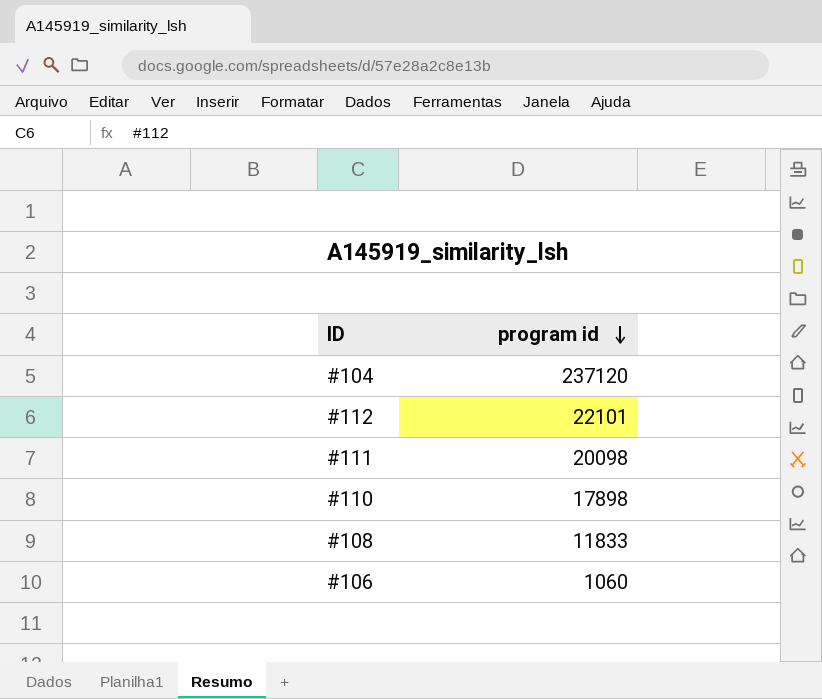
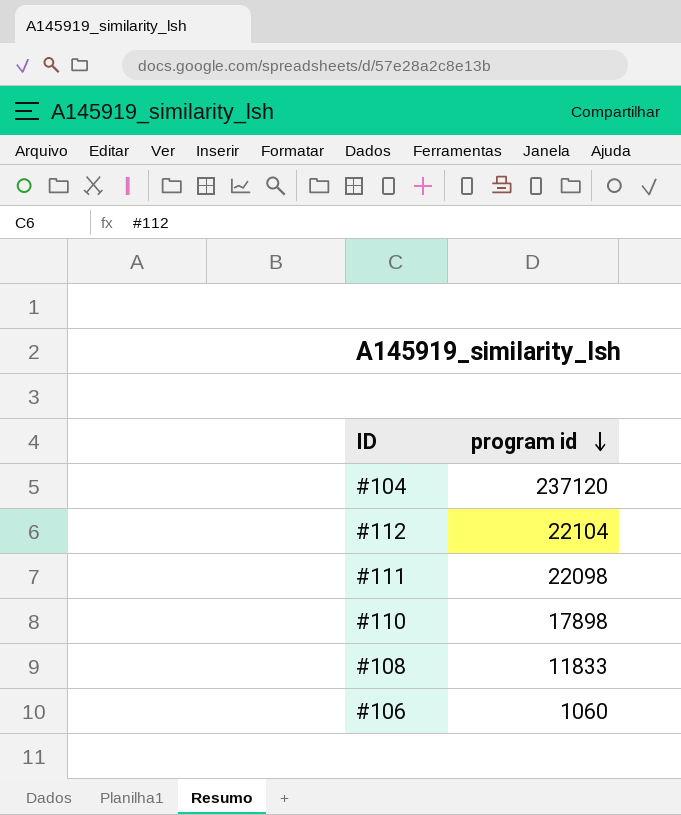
#112 | program id: 22101 -> 22104
#111 | program id: 20098 -> 22098

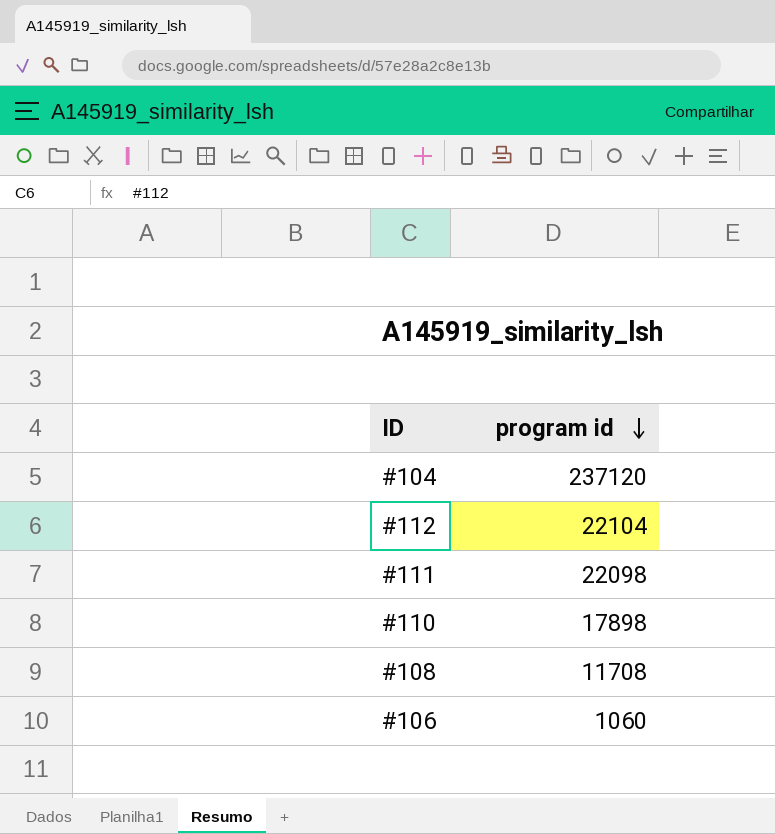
#108 | program id: 11833 -> 11708

